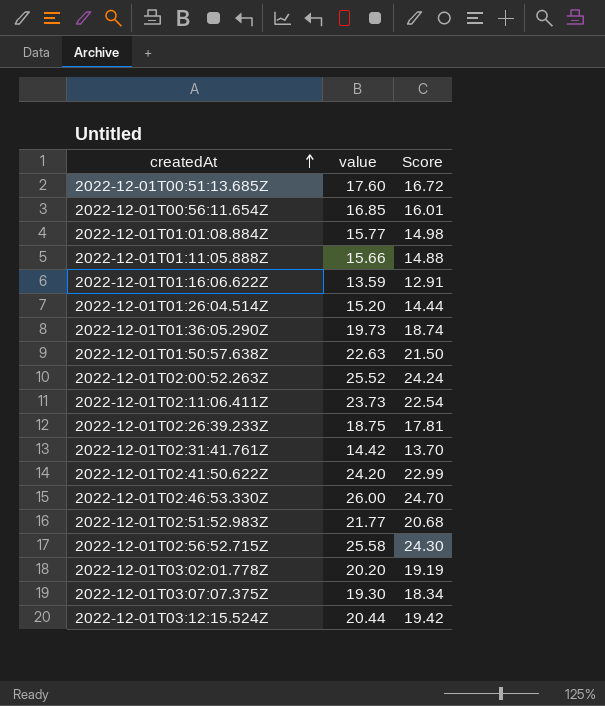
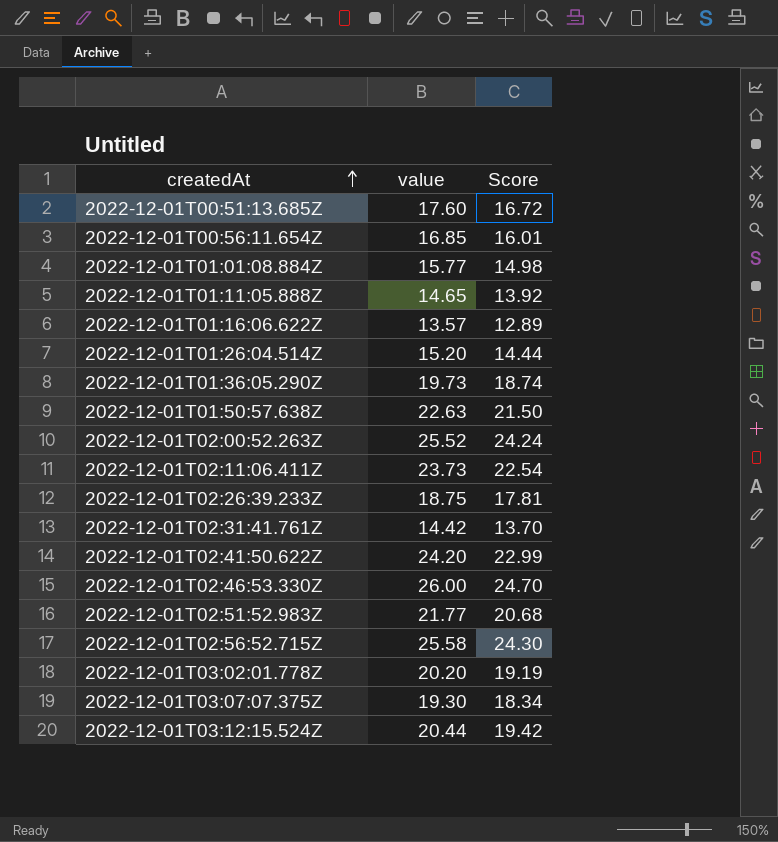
2022-12-01T01:11:05.888Z | value: 15.66 -> 14.65
2022-12-01T01:11:05.888Z | Score: 14.88 -> 13.92
2022-12-01T01:16:06.622Z | value: 13.59 -> 13.57
2022-12-01T01:16:06.622Z | Score: 12.91 -> 12.89

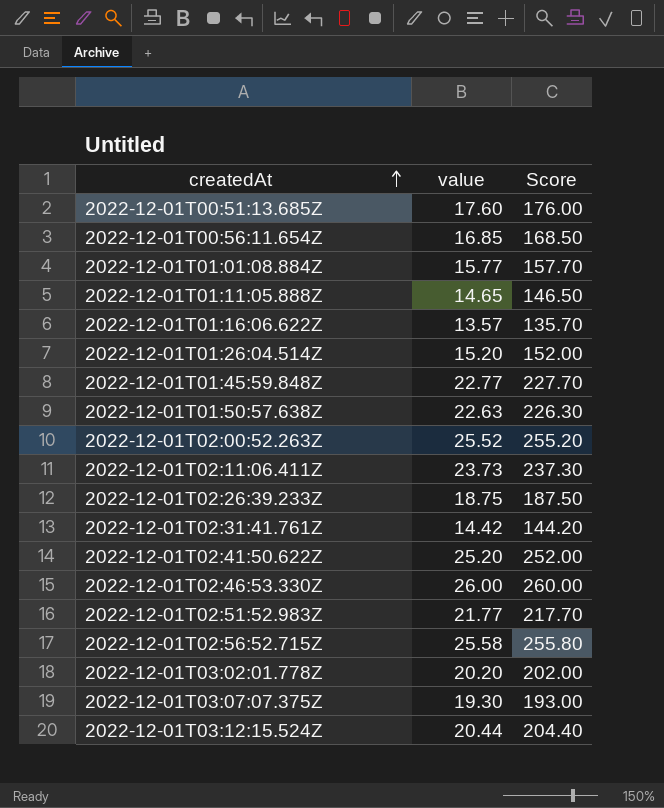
column Score | formula: [value] * 0.95 -> [value] * 10
row 2022-12-01T01:36:05.290Z: 19.73 | 18.74 -> none
row 2022-12-01T01:45:59.848Z: none -> 22.77 | 227.70
2022-12-01T02:41:50.622Z | value: 24.20 -> 25.20

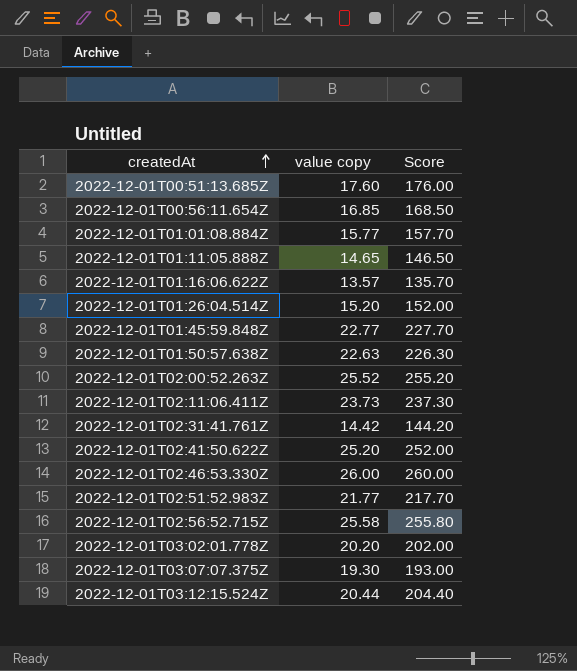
column name: value -> value copy
row 2022-12-01T02:26:39.233Z: 18.75 | 187.50 -> none

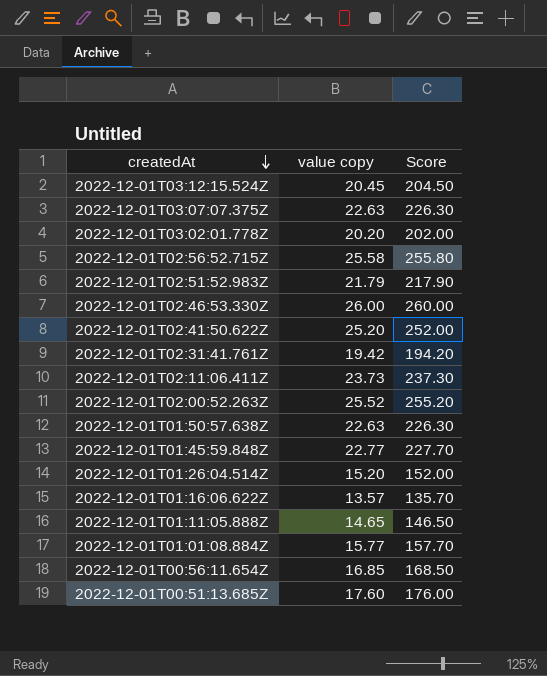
row order: createdAt ascending -> createdAt descending
2022-12-01T03:12:15.524Z | value copy: 20.44 -> 20.45
2022-12-01T03:12:15.524Z | Score: 204.40 -> 204.50
2022-12-01T03:07:07.375Z | value copy: 19.30 -> 22.63
2022-12-01T03:07:07.375Z | Score: 193.00 -> 226.30
2022-12-01T02:51:52.983Z | value copy: 21.77 -> 21.79
2022-12-01T02:51:52.983Z | Score: 217.70 -> 217.90
2022-12-01T02:31:41.761Z | value copy: 14.42 -> 19.42
2022-12-01T02:31:41.761Z | Score: 144.20 -> 194.20

